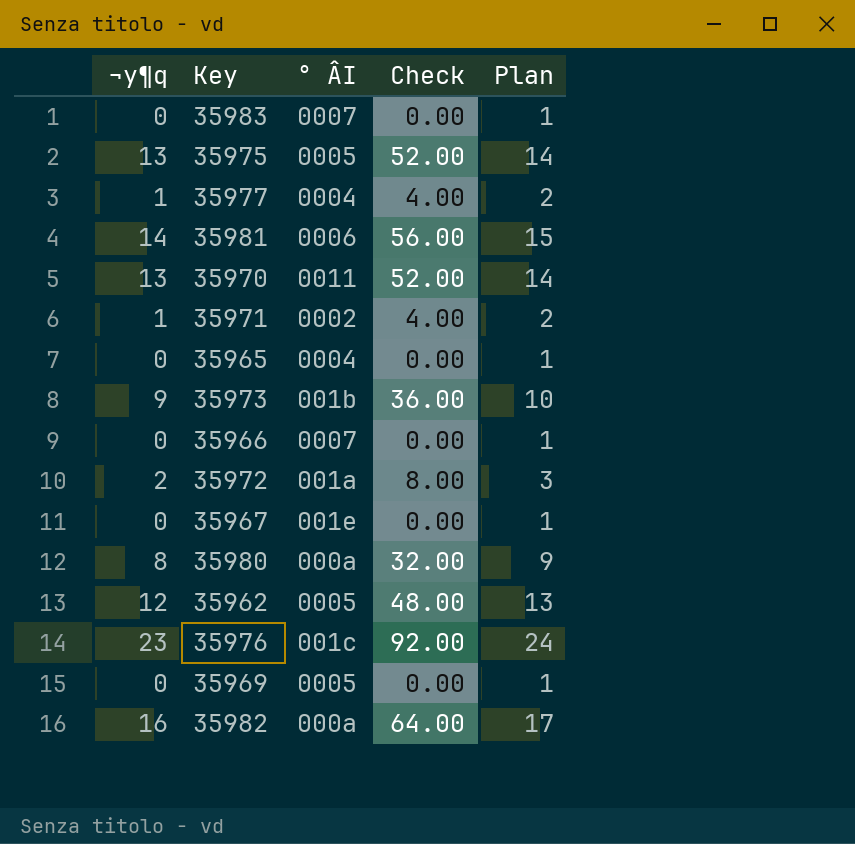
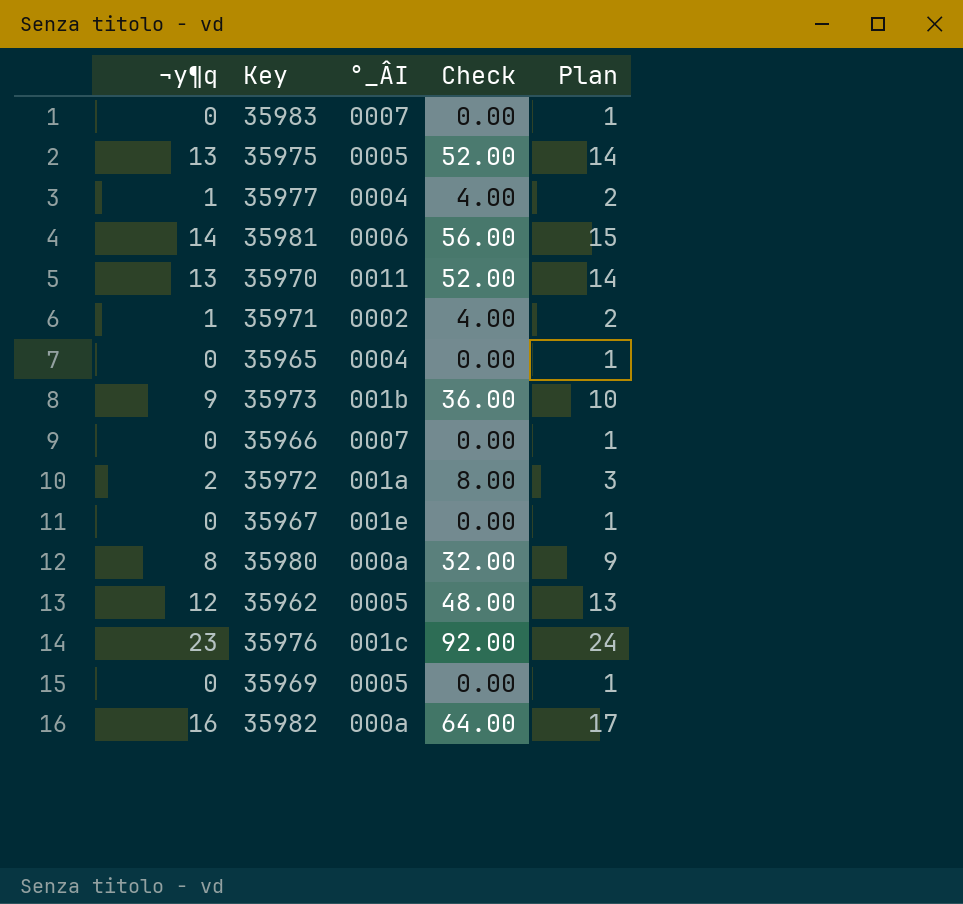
column name: ° ÂI -> °_ÂI

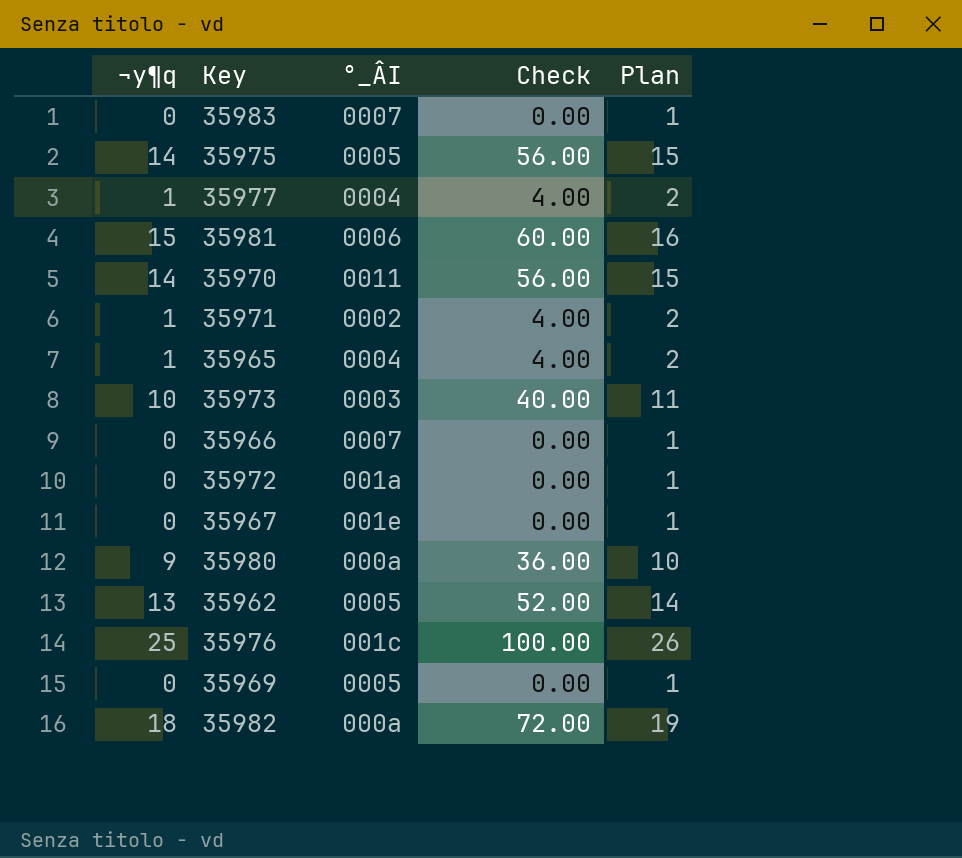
35975 | ¬y¶q: 13 -> 14
35975 | Check: 52.00 -> 56.00
35975 | Plan: 14 -> 15
35981 | ¬y¶q: 14 -> 15
35981 | Check: 56.00 -> 60.00
35981 | Plan: 15 -> 16
35970 | ¬y¶q: 13 -> 14
35970 | Check: 52.00 -> 56.00
35970 | Plan: 14 -> 15
35965 | ¬y¶q: 0 -> 1
35965 | Check: 0.00 -> 4.00
35965 | Plan: 1 -> 2
35973 | ¬y¶q: 9 -> 10
35973 | °_ÂI: 001b -> 0003
35973 | Check: 36.00 -> 40.00
35973 | Plan: 10 -> 11
35972 | ¬y¶q: 2 -> 0
35972 | Check: 8.00 -> 0.00
35972 | Plan: 3 -> 1
35980 | ¬y¶q: 8 -> 9
35980 | Check: 32.00 -> 36.00
35980 | Plan: 9 -> 10
35962 | ¬y¶q: 12 -> 13
35962 | Check: 48.00 -> 52.00
35962 | Plan: 13 -> 14
35976 | ¬y¶q: 23 -> 25
35976 | Check: 92.00 -> 100.00
35976 | Plan: 24 -> 26
35982 | ¬y¶q: 16 -> 18
35982 | Check: 64.00 -> 72.00
35982 | Plan: 17 -> 19

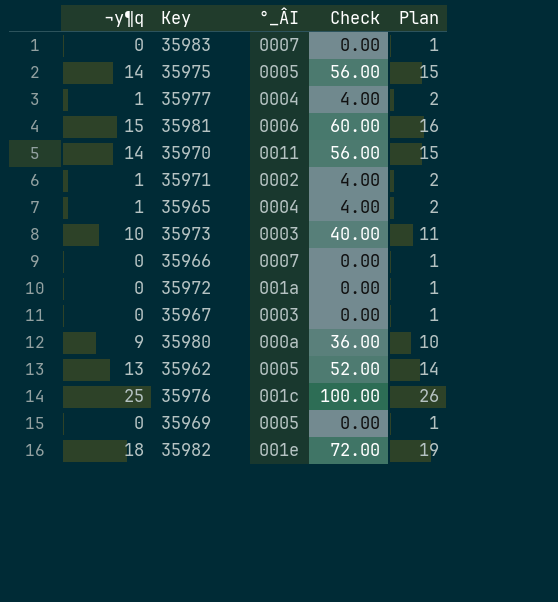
35967 | °_ÂI: 001e -> 0003
35982 | °_ÂI: 000a -> 001e

